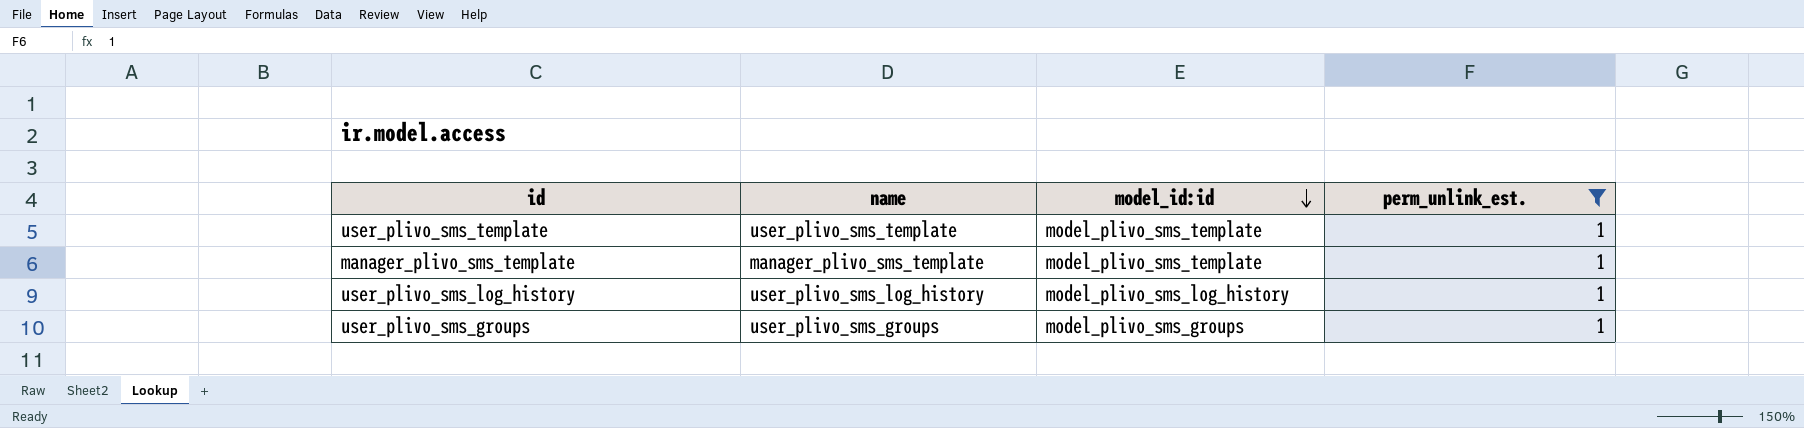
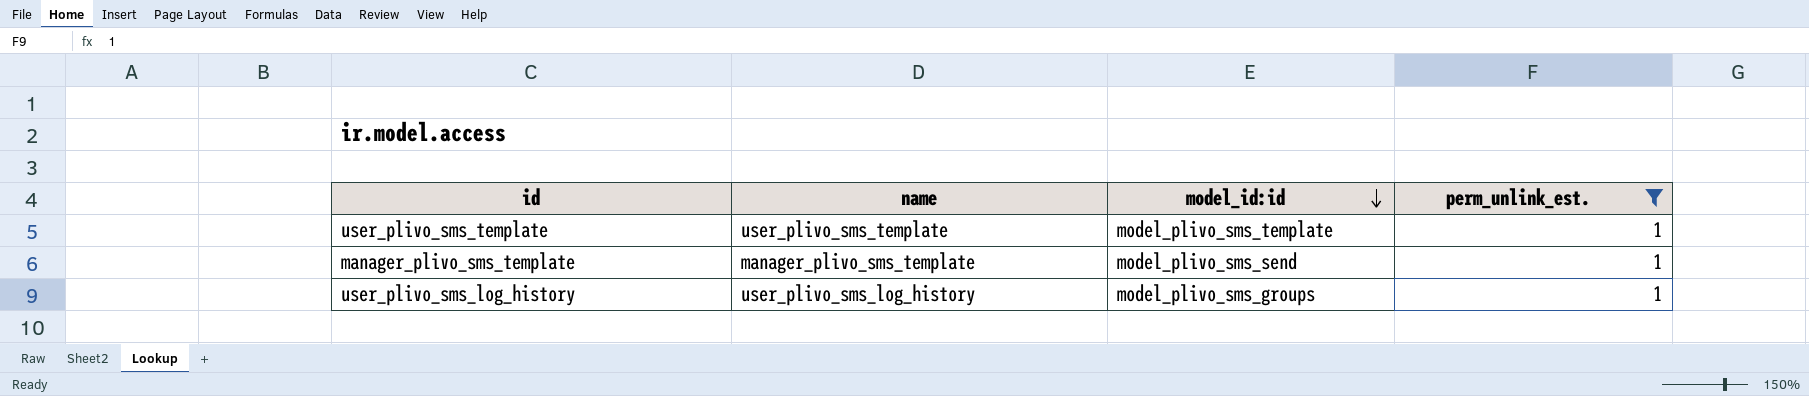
row user_plivo_sms_groups: user_plivo_sms_groups | model_plivo_sms_groups | 1 -> none
manager_plivo_sms_template | model_id:id: model_plivo_sms_template -> model_plivo_sms_send
user_plivo_sms_log_history | model_id:id: model_plivo_sms_log_history -> model_plivo_sms_groups

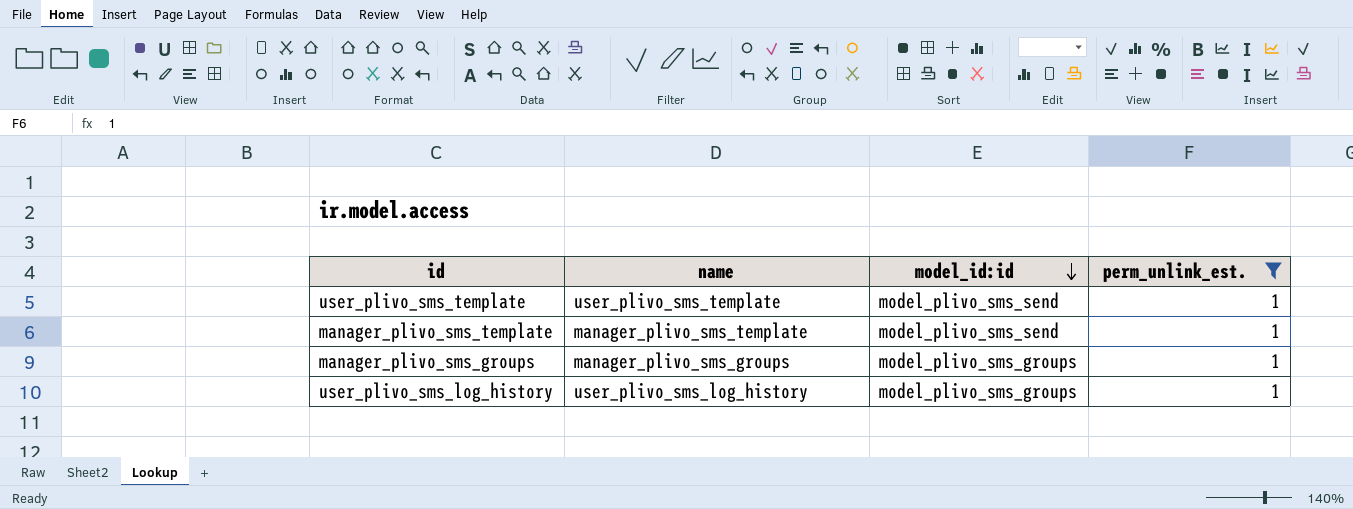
user_plivo_sms_template | model_id:id: model_plivo_sms_template -> model_plivo_sms_send
row manager_plivo_sms_groups: none -> manager_plivo_sms_groups | model_plivo_sms_groups | 1

